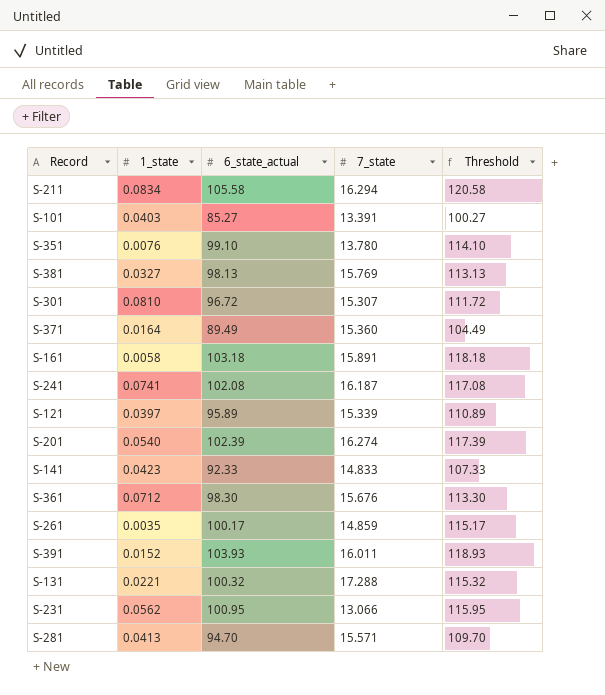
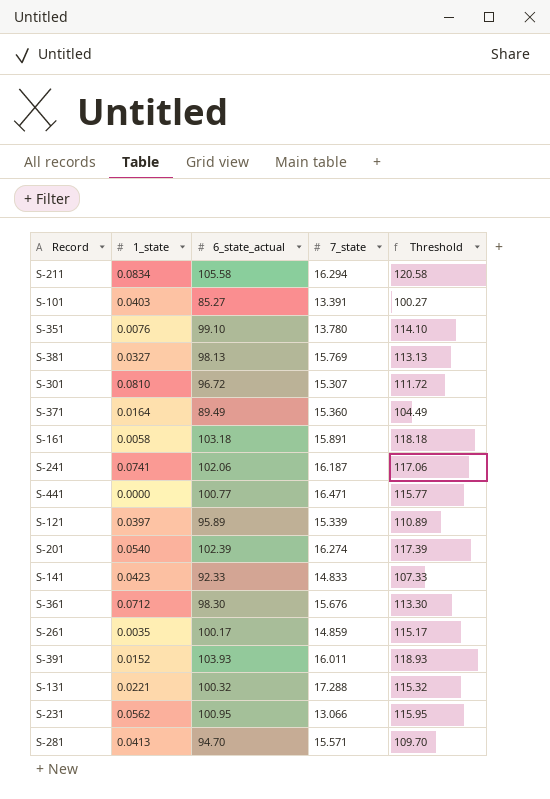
S-241 | 6_state_actual: 102.08 -> 102.06
S-241 | Threshold: 117.08 -> 117.06
row S-441: none -> 0.0000 | 100.77 | 16.471 | 115.77

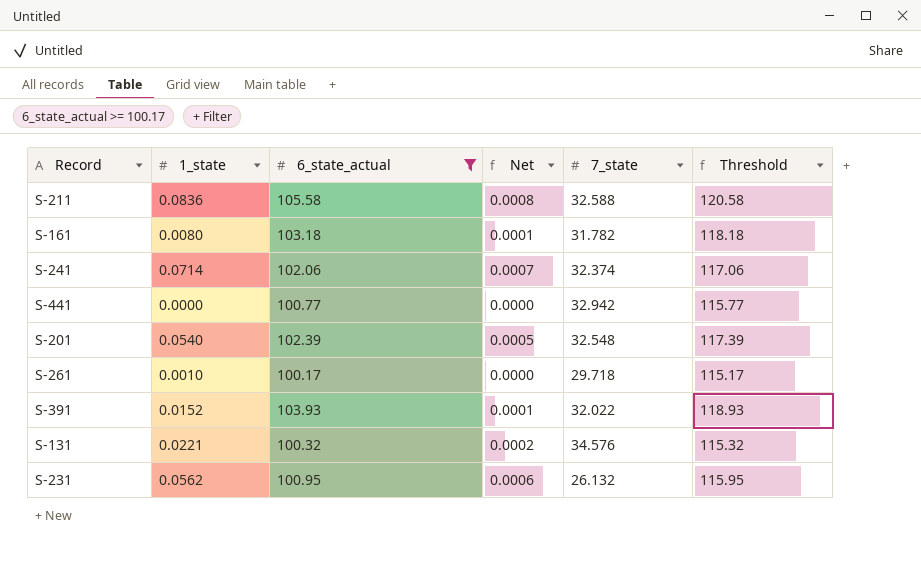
filter: none -> 6_state_actual >= 100.17
column Net | formula: none -> [1_state] / [6_state_actual]
S-211 | 1_state: 0.0834 -> 0.0836
S-211 | 7_state: 16.294 -> 32.588
S-161 | 1_state: 0.0058 -> 0.0080
S-161 | 7_state: 15.891 -> 31.782
S-241 | 1_state: 0.0741 -> 0.0714
S-241 | 7_state: 16.187 -> 32.374
S-441 | 7_state: 16.471 -> 32.942
S-201 | 7_state: 16.274 -> 32.548
S-261 | 1_state: 0.0035 -> 0.0010
S-261 | 7_state: 14.859 -> 29.718
S-391 | 7_state: 16.011 -> 32.022
S-131 | 7_state: 17.288 -> 34.576
S-231 | 7_state: 13.066 -> 26.132

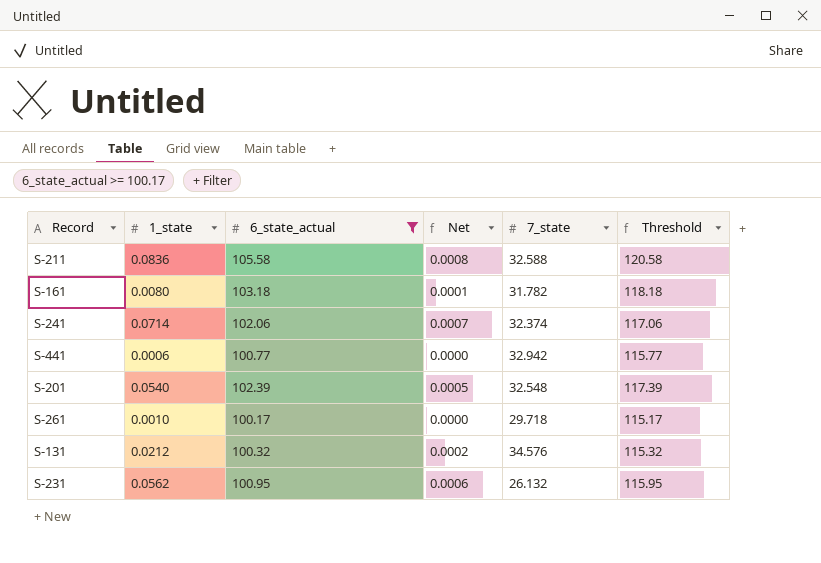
row S-391: 0.0152 | 103.93 | 0.0001 | 32.022 | 118.93 -> none
S-441 | 1_state: 0.0000 -> 0.0006
S-131 | 1_state: 0.0221 -> 0.0212

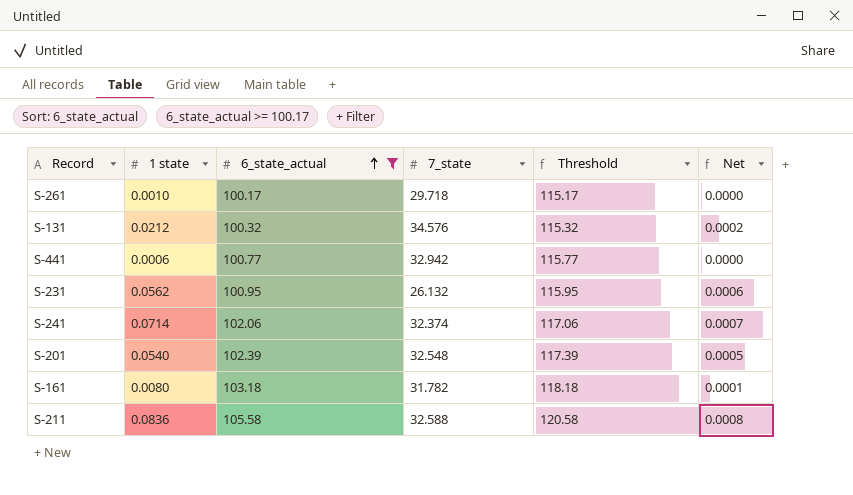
row order: none -> 6_state_actual ascending
column name: 1_state -> 1 state
column Net | position: 4 -> 6

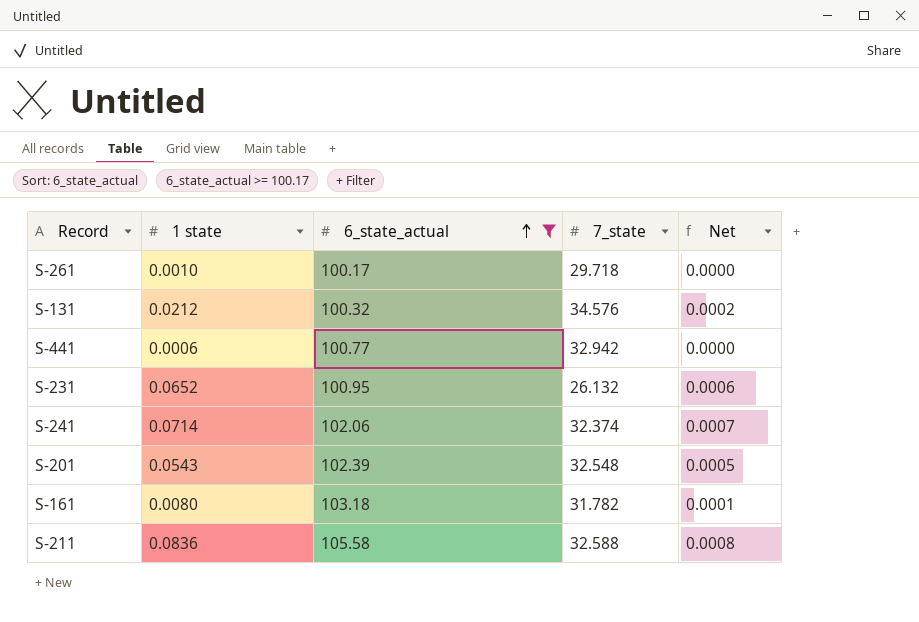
column Threshold | formula: [6_state_actual] + 15 -> none
S-231 | 1 state: 0.0562 -> 0.0652
S-201 | 1 state: 0.0540 -> 0.0543

